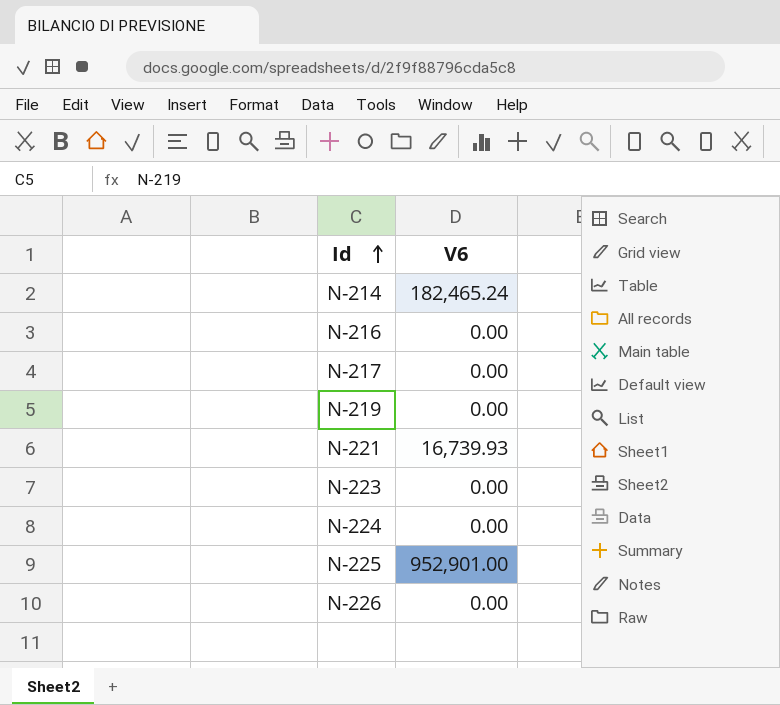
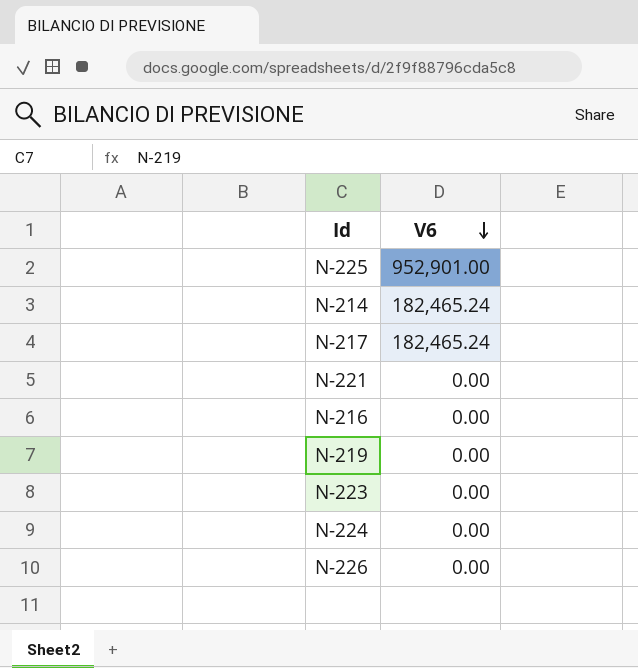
row order: Id ascending -> V6 descending
N-217 | V6: 0.00 -> 182,465.24
N-221 | V6: 16,739.93 -> 0.00

